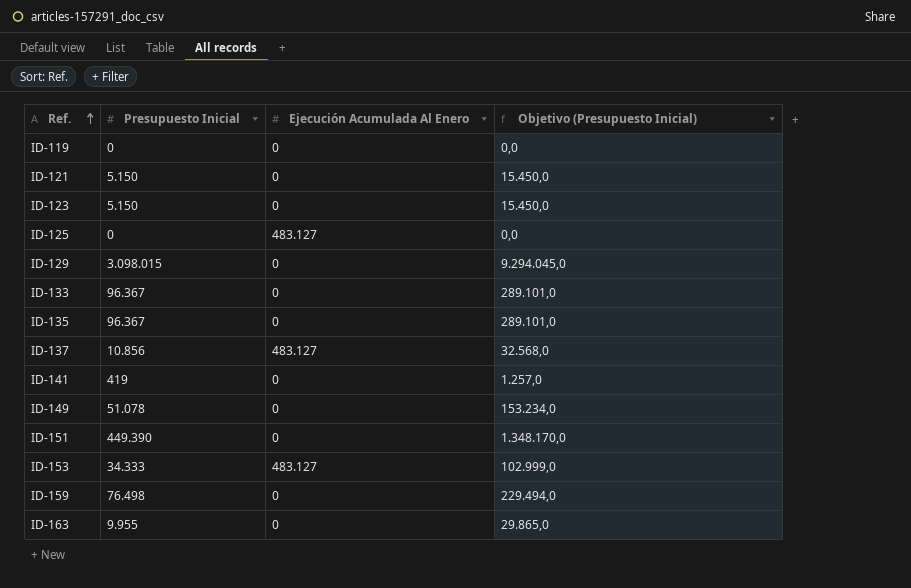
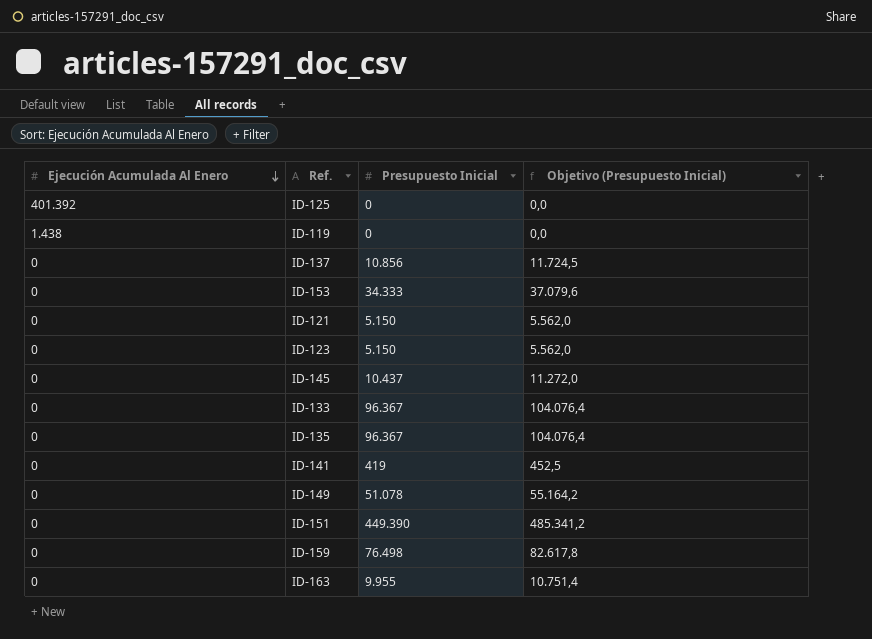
row order: Ref. ascending -> Ejecución Acumulada Al Enero descending
column Ejecución Acumulada Al Enero | position: 3 -> 1
column Objetivo (Presupuesto Inicial) | formula: [Presupuesto Inicial] * 3 -> [Presupuesto Inicial] * 1,08
row ID-129: 3.098.015 | 0 | 9.294.045,0 -> none
ID-125 | Ejecución Acumulada Al Enero: 483.127 -> 401.392
ID-119 | Ejecución Acumulada Al Enero: 0 -> 1.438
ID-137 | Ejecución Acumulada Al Enero: 483.127 -> 0
ID-153 | Ejecución Acumulada Al Enero: 483.127 -> 0
row ID-145: none -> 0 | 10.437 | 11.272,0

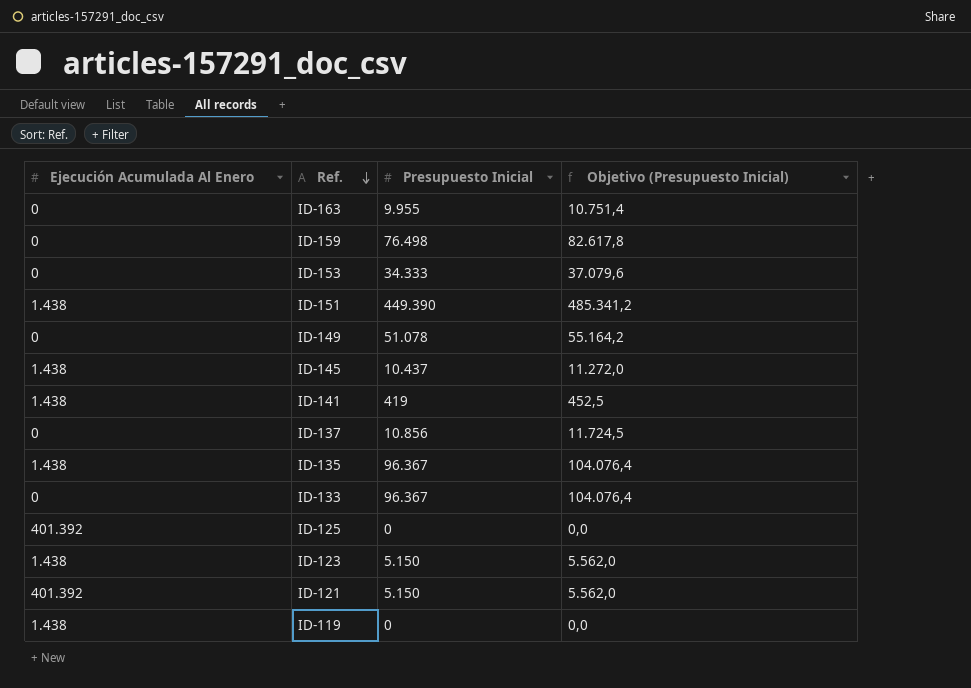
row order: Ejecución Acumulada Al Enero descending -> Ref. descending
ID-151 | Ejecución Acumulada Al Enero: 0 -> 1.438
ID-145 | Ejecución Acumulada Al Enero: 0 -> 1.438
ID-141 | Ejecución Acumulada Al Enero: 0 -> 1.438
ID-135 | Ejecución Acumulada Al Enero: 0 -> 1.438
ID-123 | Ejecución Acumulada Al Enero: 0 -> 1.438
ID-121 | Ejecución Acumulada Al Enero: 0 -> 401.392

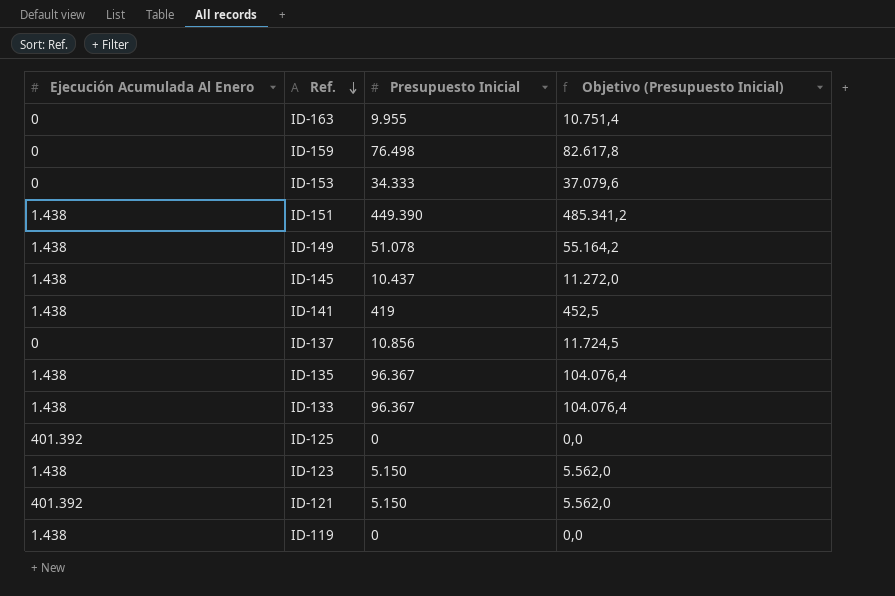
ID-149 | Ejecución Acumulada Al Enero: 0 -> 1.438
ID-133 | Ejecución Acumulada Al Enero: 0 -> 1.438

